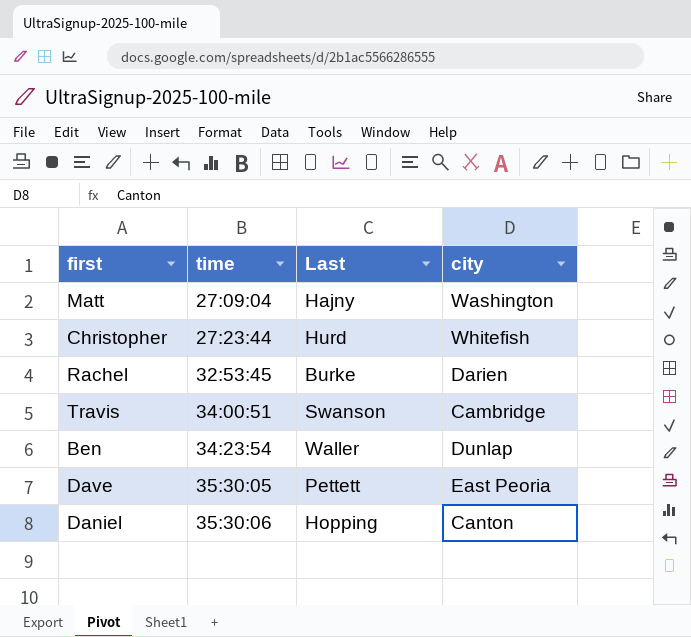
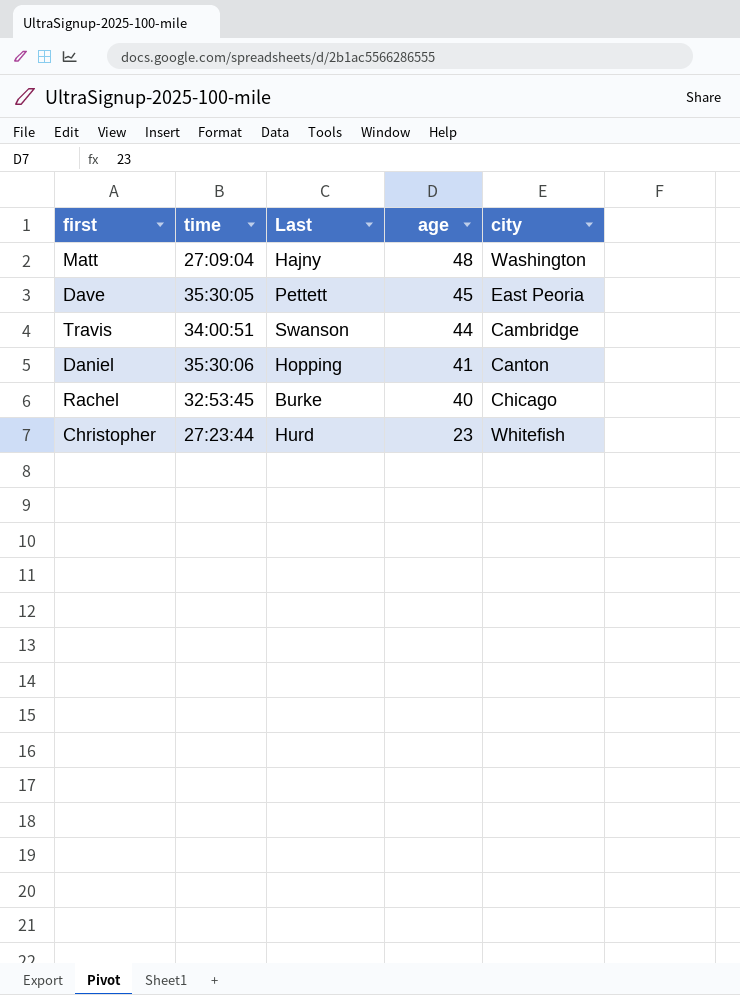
row order: time ascending -> age descending
column age | position: none -> 4
row Ben: 34:23:54 | Waller | Dunlap -> none
Rachel | city: Darien -> Chicago

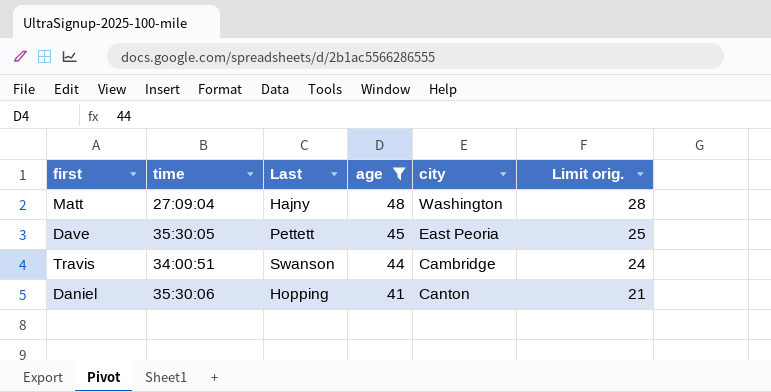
filter: none -> age >= 41
column Limit orig. | formula: none -> [age] - 20

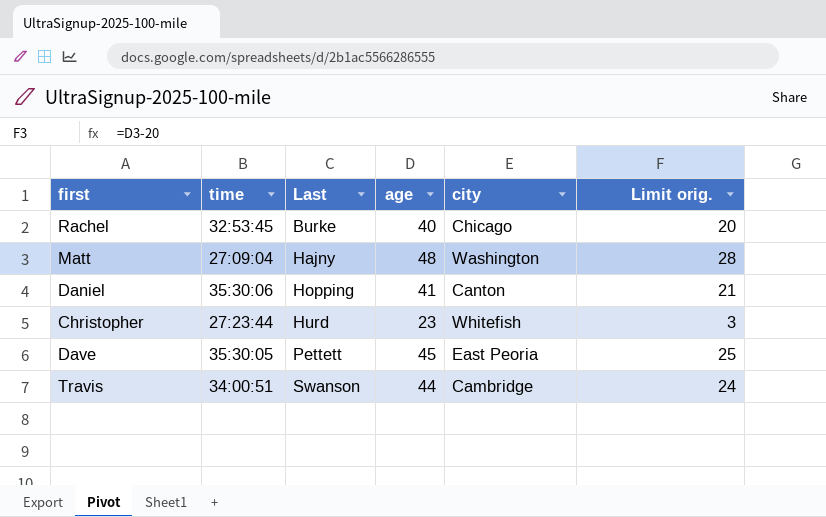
filter: age >= 41 -> none
row order: age descending -> Last ascending

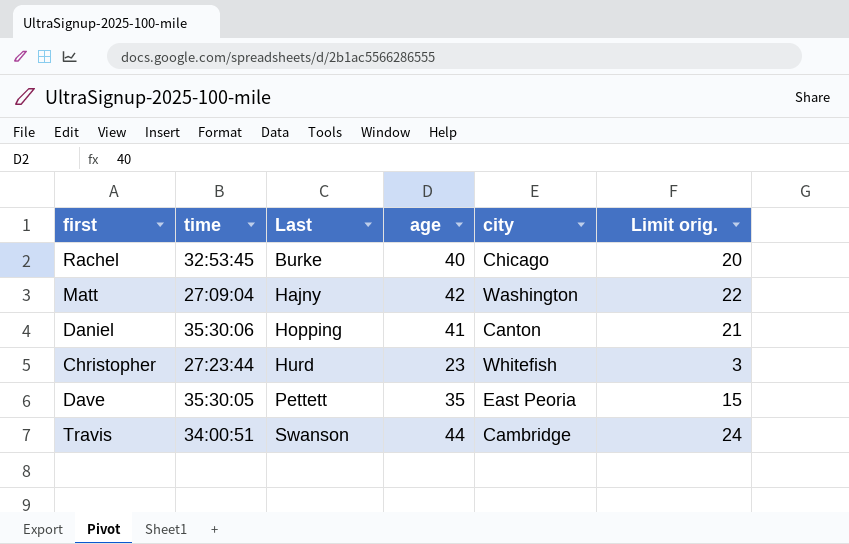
Matt | age: 48 -> 42
Matt | Limit orig.: 28 -> 22
Dave | age: 45 -> 35
Dave | Limit orig.: 25 -> 15

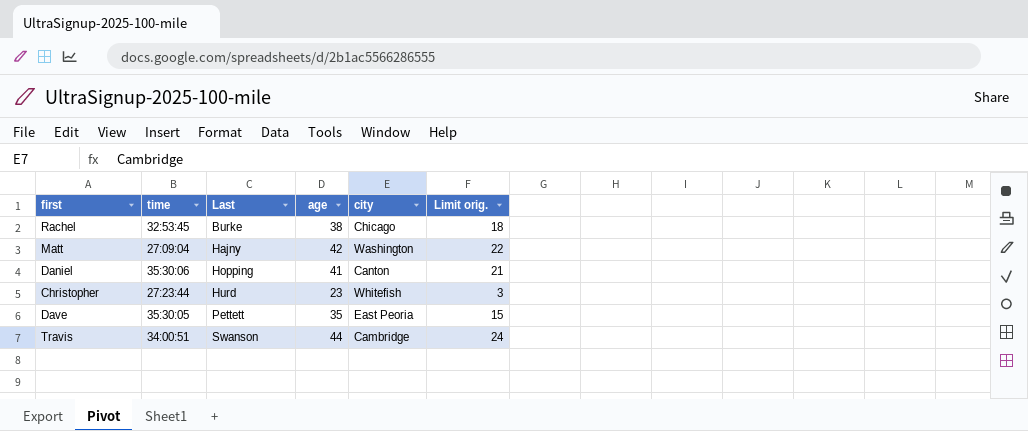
Rachel | age: 40 -> 38
Rachel | Limit orig.: 20 -> 18

